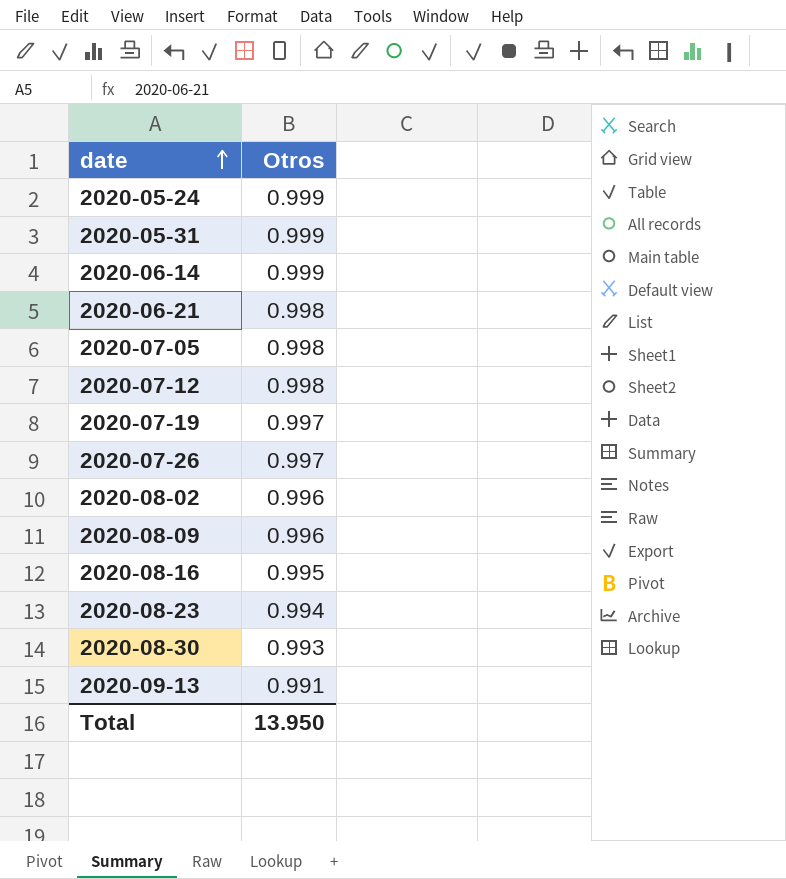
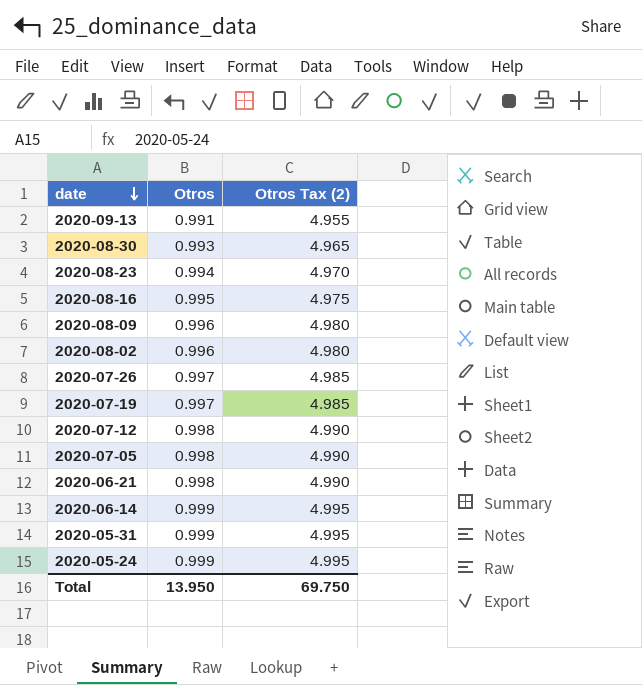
row order: date ascending -> date descending
column Otros Tax (2) | formula: none -> [Otros] * 5

